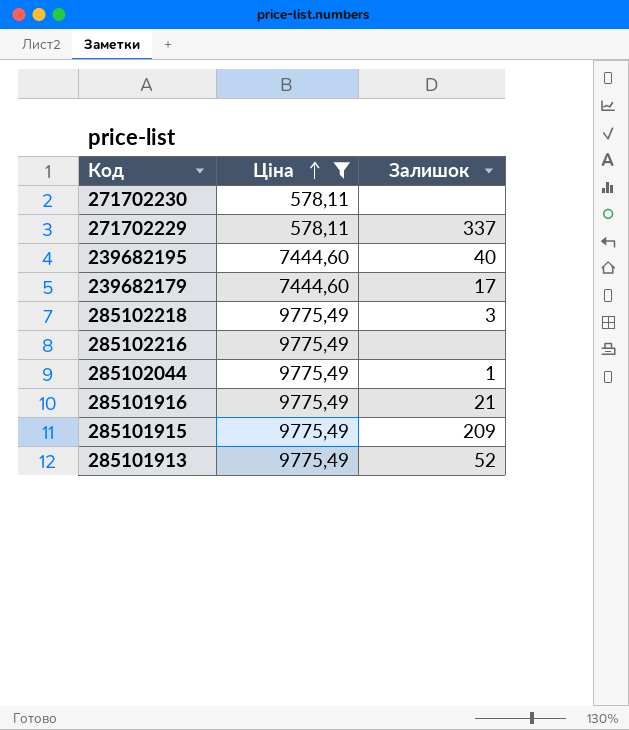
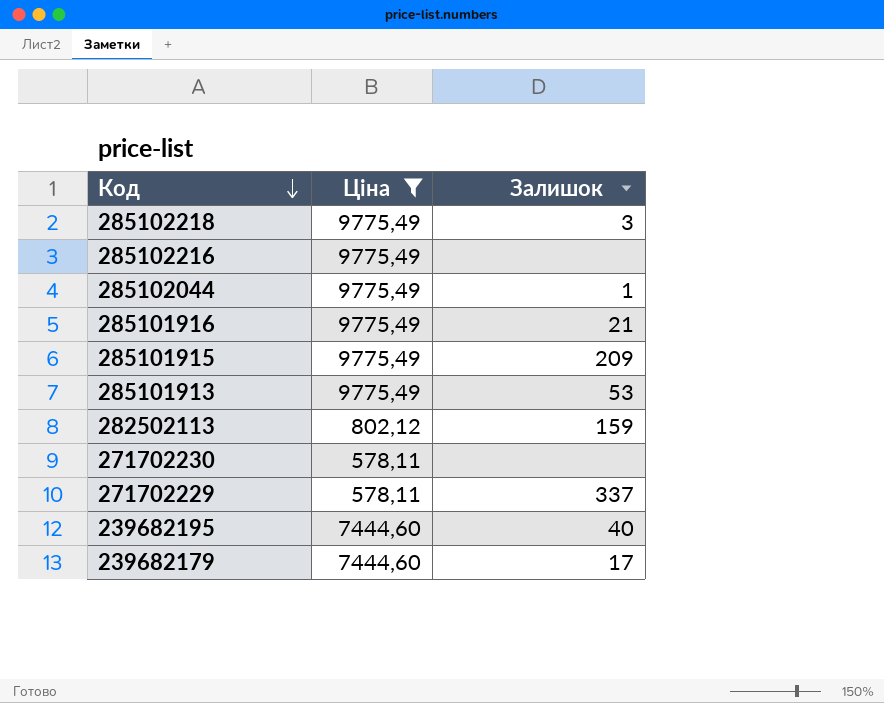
row order: Ціна ascending -> Код descending
285101913 | Залишок: 52 -> 53
row 282502113: none -> 802,12 | 159

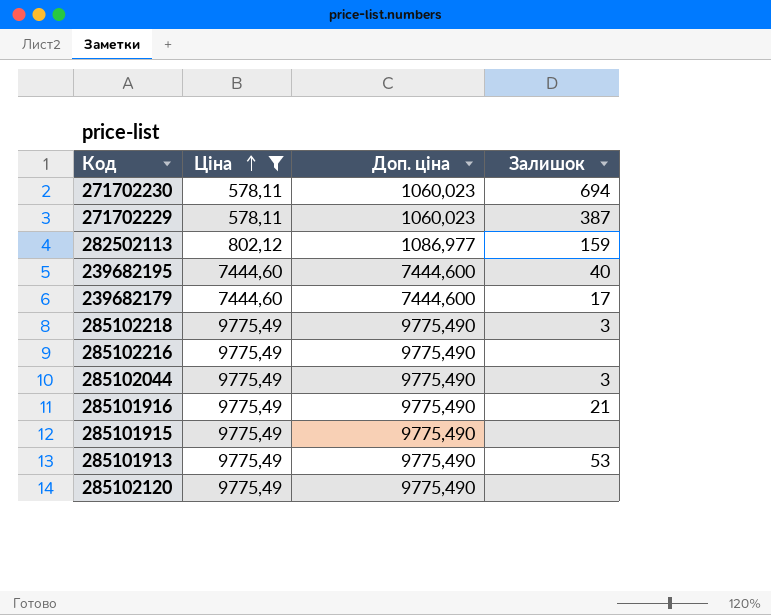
row order: Код descending -> Ціна ascending
column Доп. ціна | position: none -> 3
271702230 | Залишок: none -> 694
271702229 | Залишок: 337 -> 387
285102044 | Залишок: 1 -> 3
285101915 | Залишок: 209 -> none
row 285102120: none -> 9775,49 | 9775,490 | none

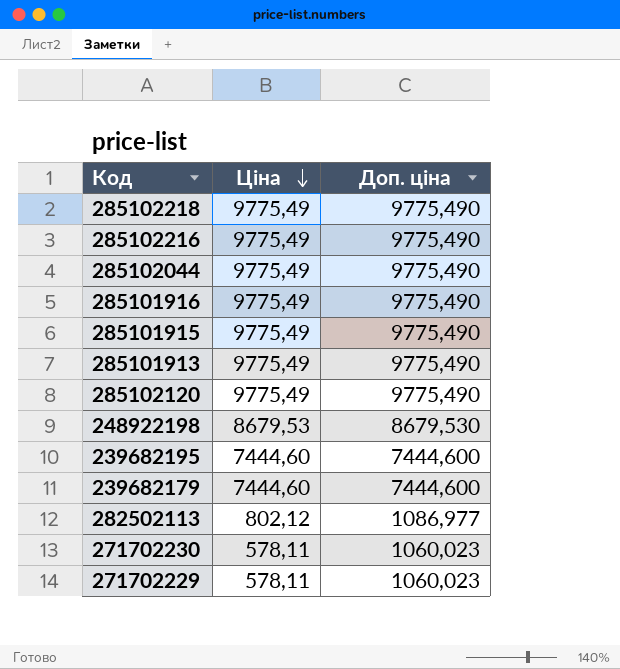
filter: Ціна != 8679,53 -> none
row order: Ціна ascending -> Ціна descending
column Залишок | position: 4 -> none

